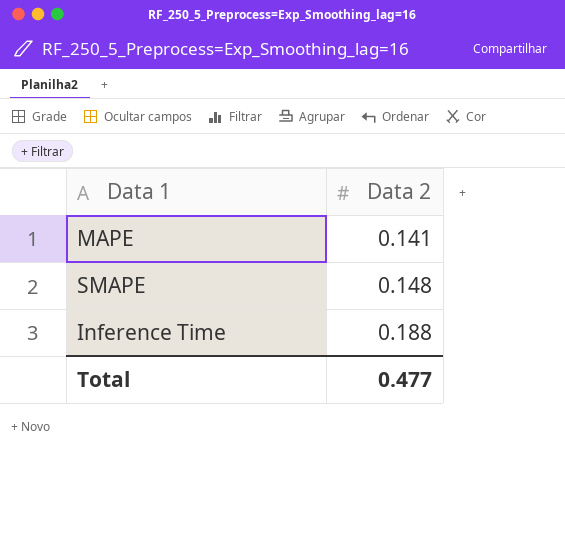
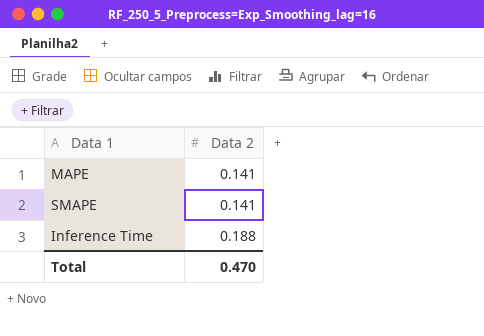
SMAPE | Data 2: 0.148 -> 0.141
Total | Data 2: 0.477 -> 0.470

